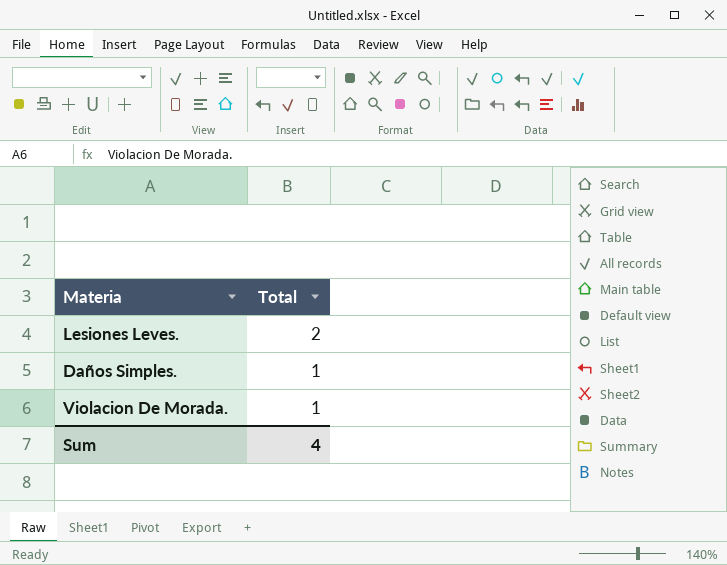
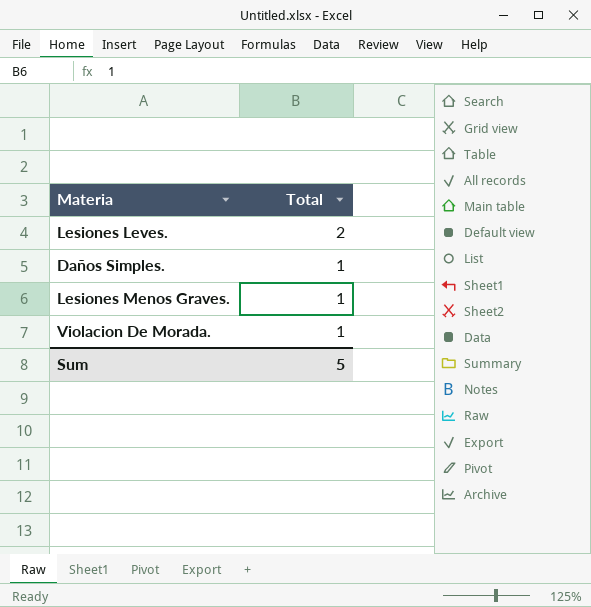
row Lesiones Menos Graves.: none -> 1
Sum | Total: 4 -> 5

